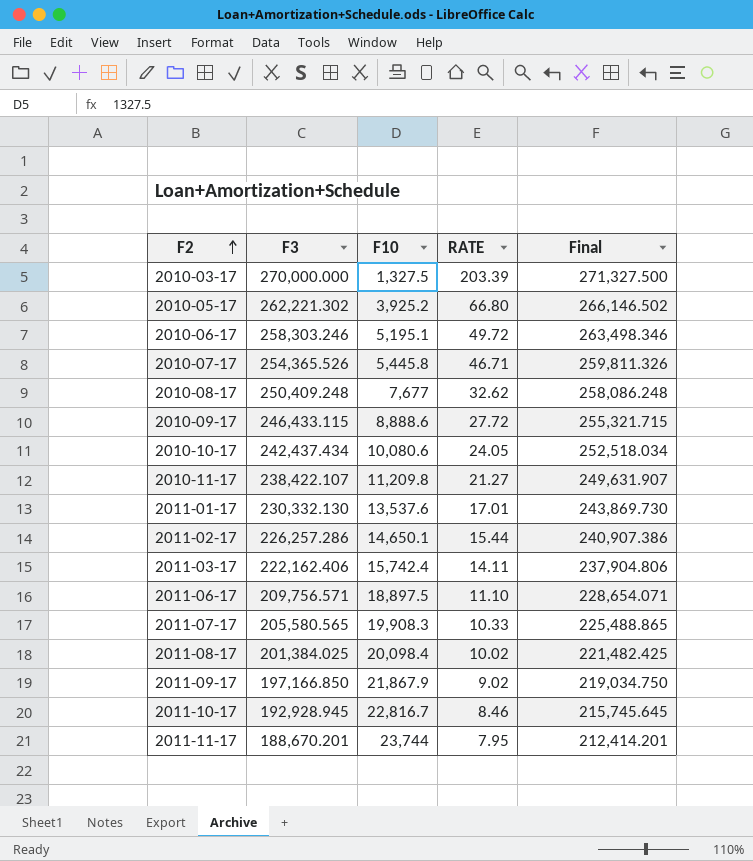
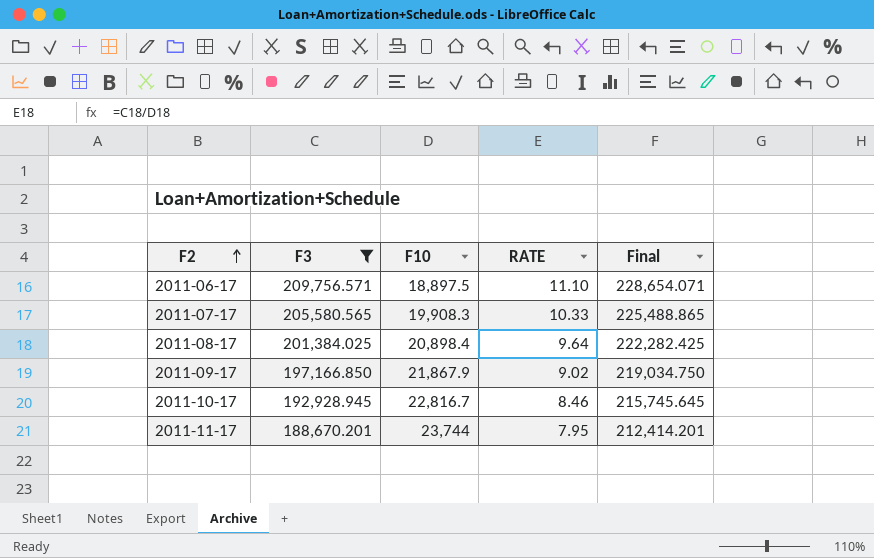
filter: none -> F3 <= 209,756.571
2011-08-17 | F10: 20,098.4 -> 20,898.4
2011-08-17 | RATE: 10.02 -> 9.64
2011-08-17 | Final: 221,482.425 -> 222,282.425

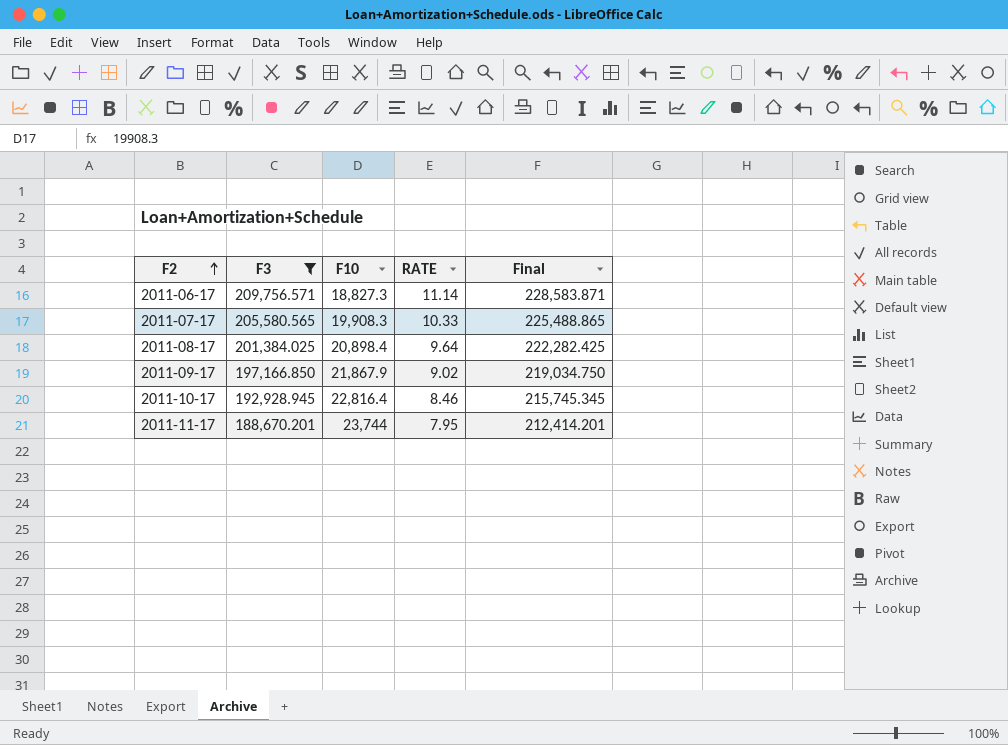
2011-06-17 | F10: 18,897.5 -> 18,827.3
2011-06-17 | RATE: 11.10 -> 11.14
2011-06-17 | Final: 228,654.071 -> 228,583.871
2011-10-17 | F10: 22,816.7 -> 22,816.4
2011-10-17 | Final: 215,745.645 -> 215,745.345

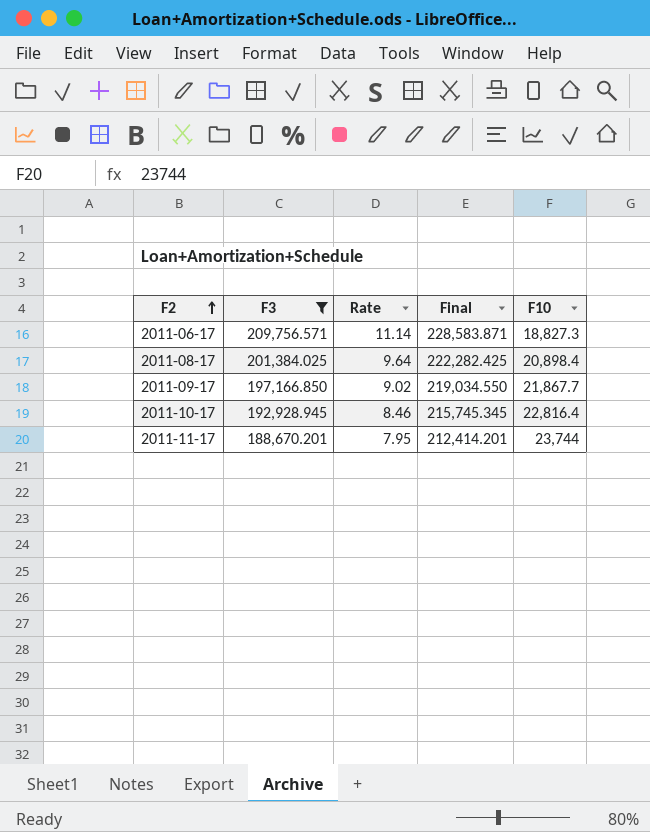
column name: RATE -> Rate
column F10 | position: 3 -> 5
row 2011-07-17: 205,580.565 | 19,908.3 | 10.33 | 225,488.865 -> none
2011-09-17 | Final: 219,034.750 -> 219,034.550
2011-09-17 | F10: 21,867.9 -> 21,867.7

